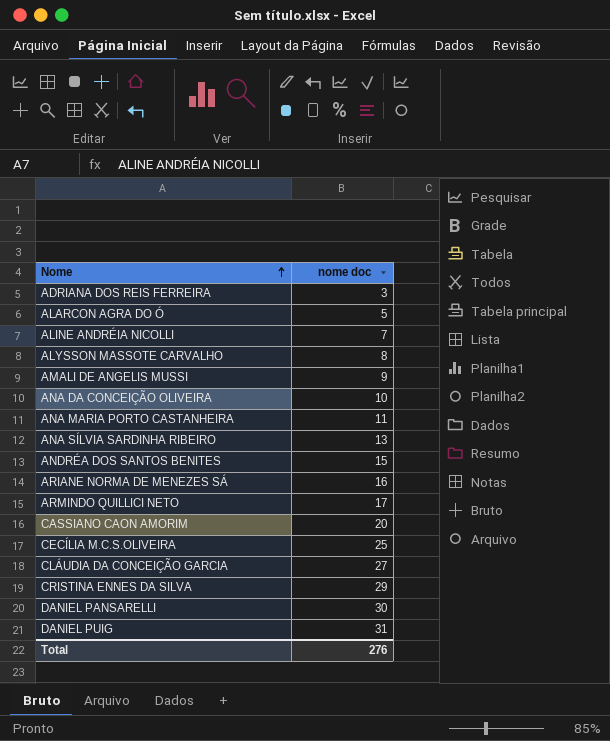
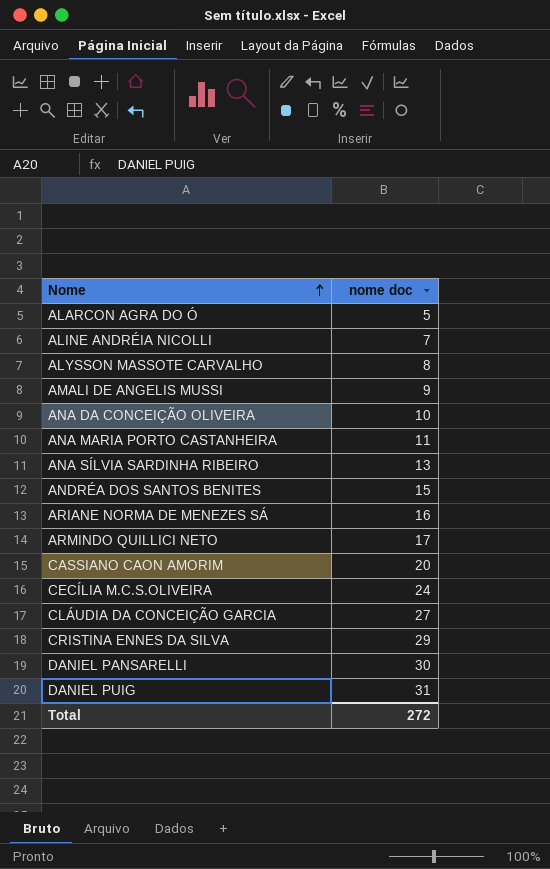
row ADRIANA DOS REIS FERREIRA: 3 -> none
CECÍLIA M.C.S.OLIVEIRA | nome doc: 25 -> 24
Total | nome doc: 276 -> 272

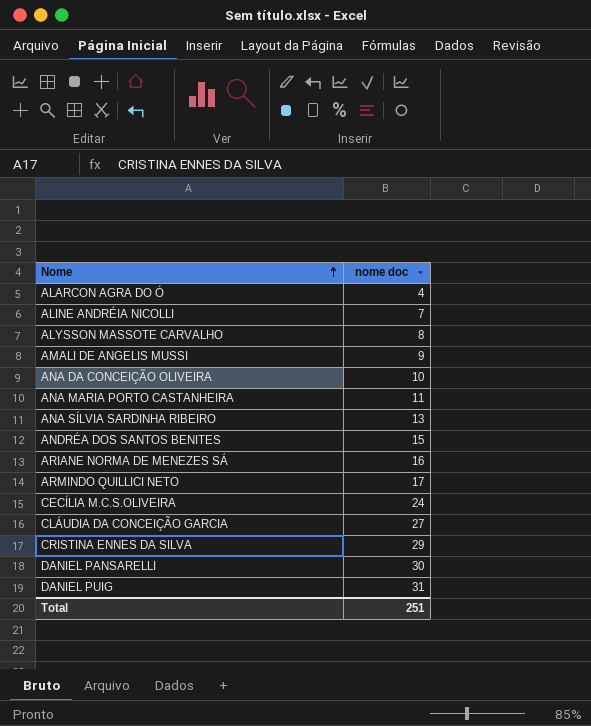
row CASSIANO CAON AMORIM: 20 -> none
ALARCON AGRA DO Ó | nome doc: 5 -> 4
Total | nome doc: 272 -> 251

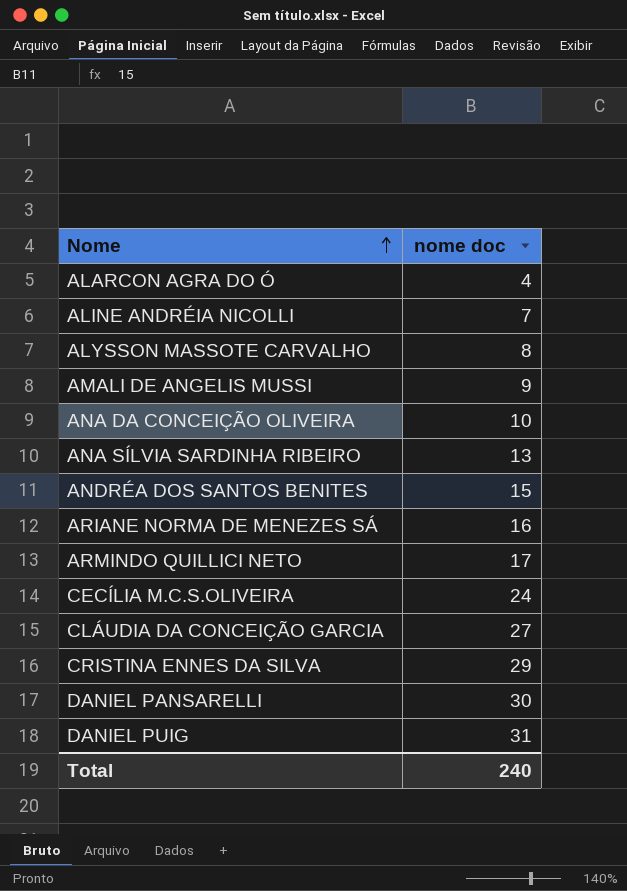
row ANA MARIA PORTO CASTANHEIRA: 11 -> none
Total | nome doc: 251 -> 240

